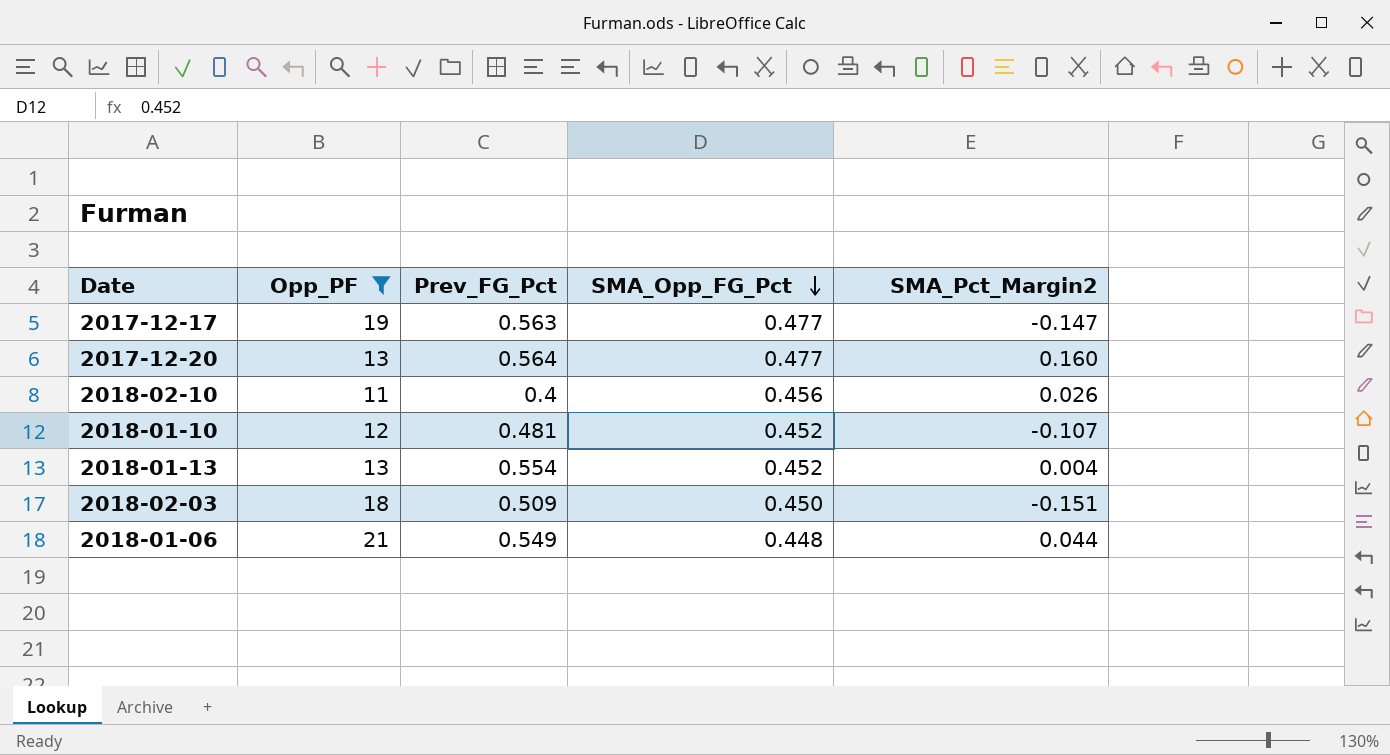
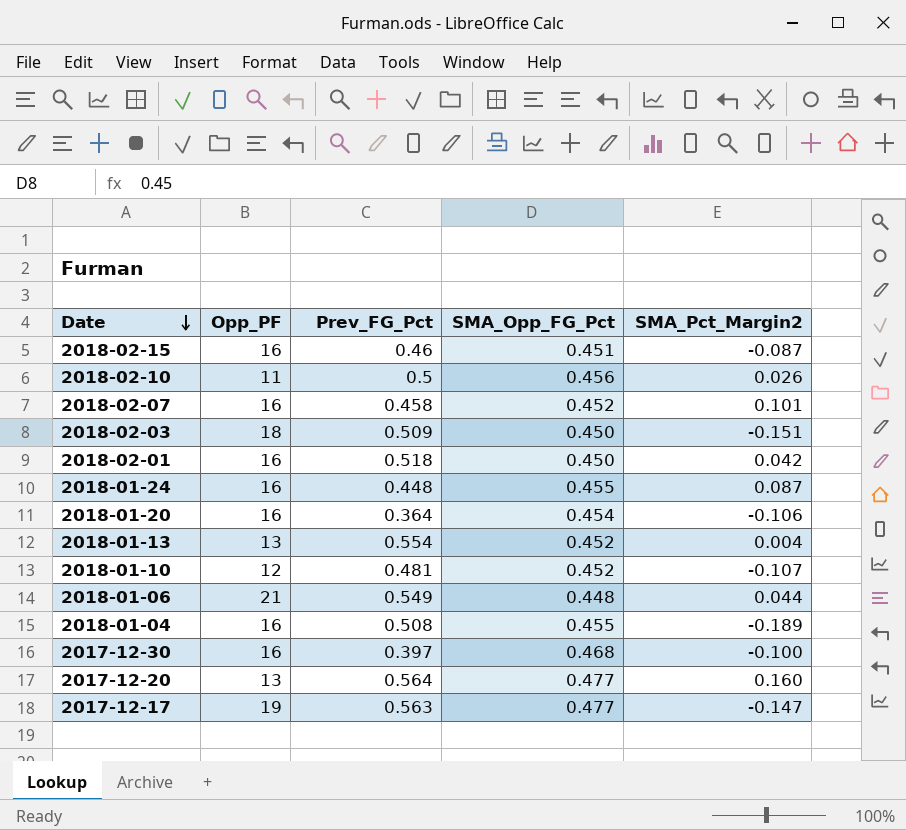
filter: Opp_PF != 16 -> none
row order: SMA_Opp_FG_Pct descending -> Date descending
2018-02-10 | Prev_FG_Pct: 0.4 -> 0.5

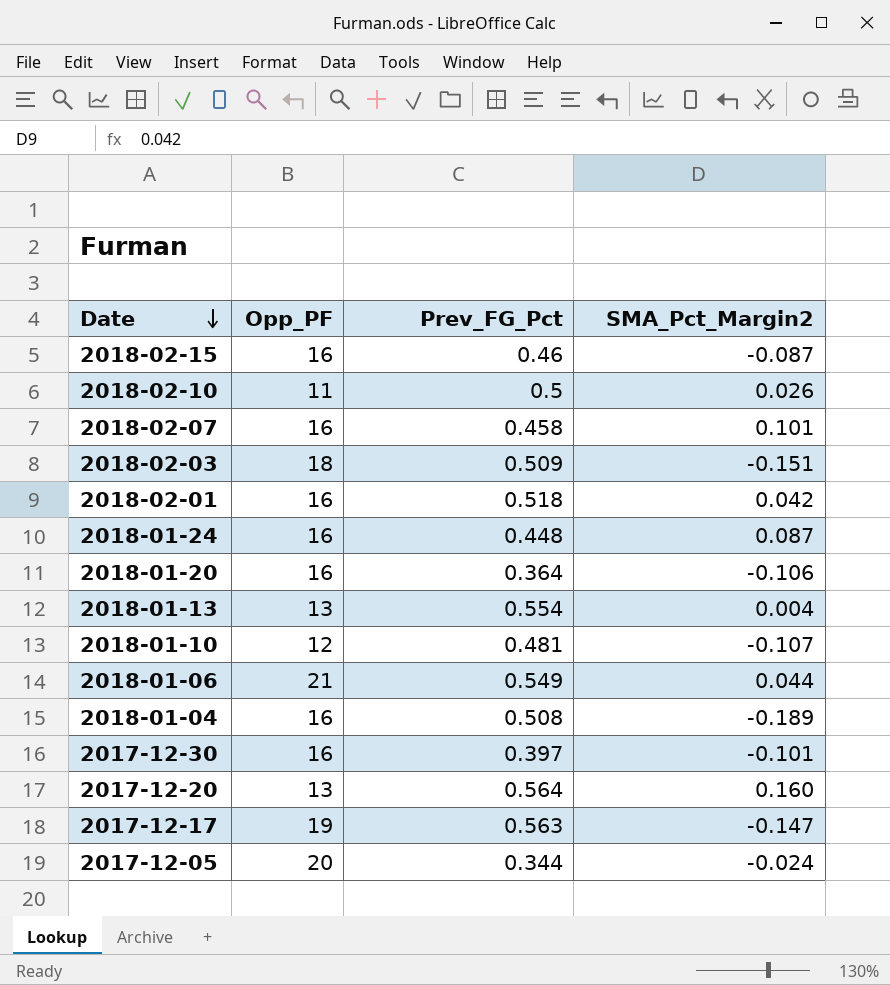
column SMA_Opp_FG_Pct | position: 4 -> none
2017-12-30 | SMA_Pct_Margin2: -0.100 -> -0.101
row 2017-12-05: none -> 20 | 0.344 | -0.024

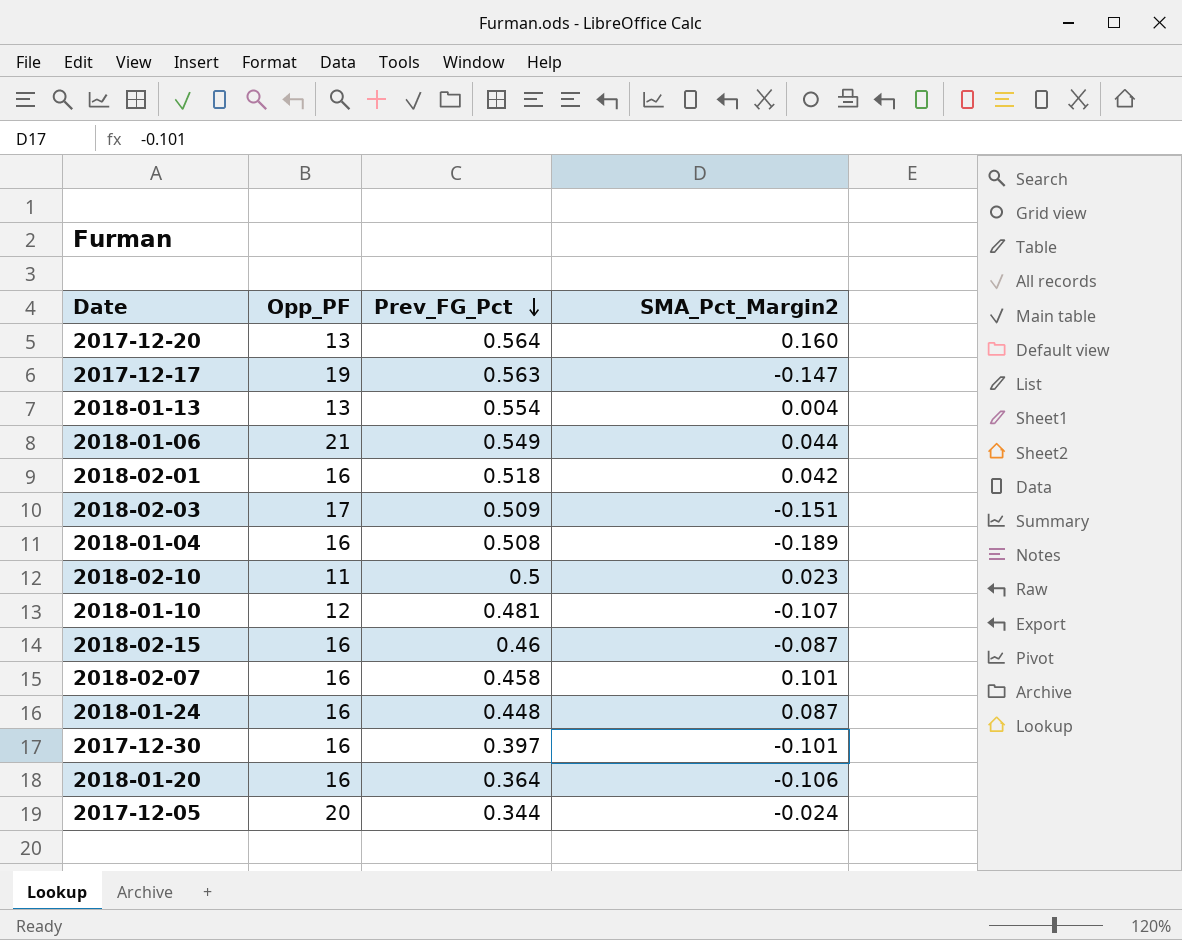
row order: Date descending -> Prev_FG_Pct descending
2018-02-03 | Opp_PF: 18 -> 17
2018-02-10 | SMA_Pct_Margin2: 0.026 -> 0.023

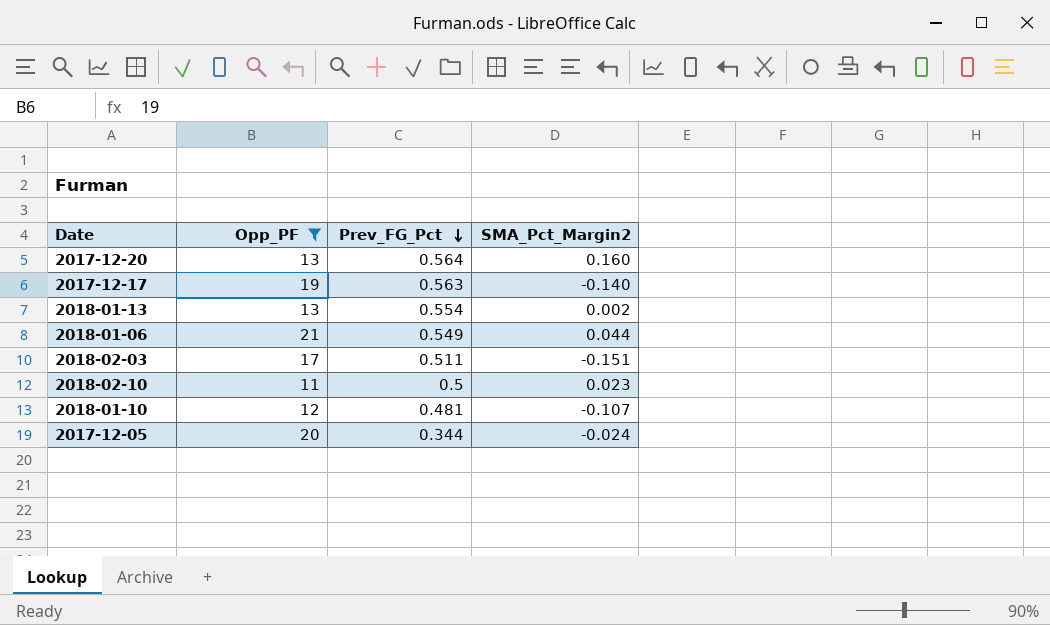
filter: none -> Opp_PF != 16
2017-12-17 | SMA_Pct_Margin2: -0.147 -> -0.140
2018-01-13 | SMA_Pct_Margin2: 0.004 -> 0.002
2018-02-03 | Prev_FG_Pct: 0.509 -> 0.511

